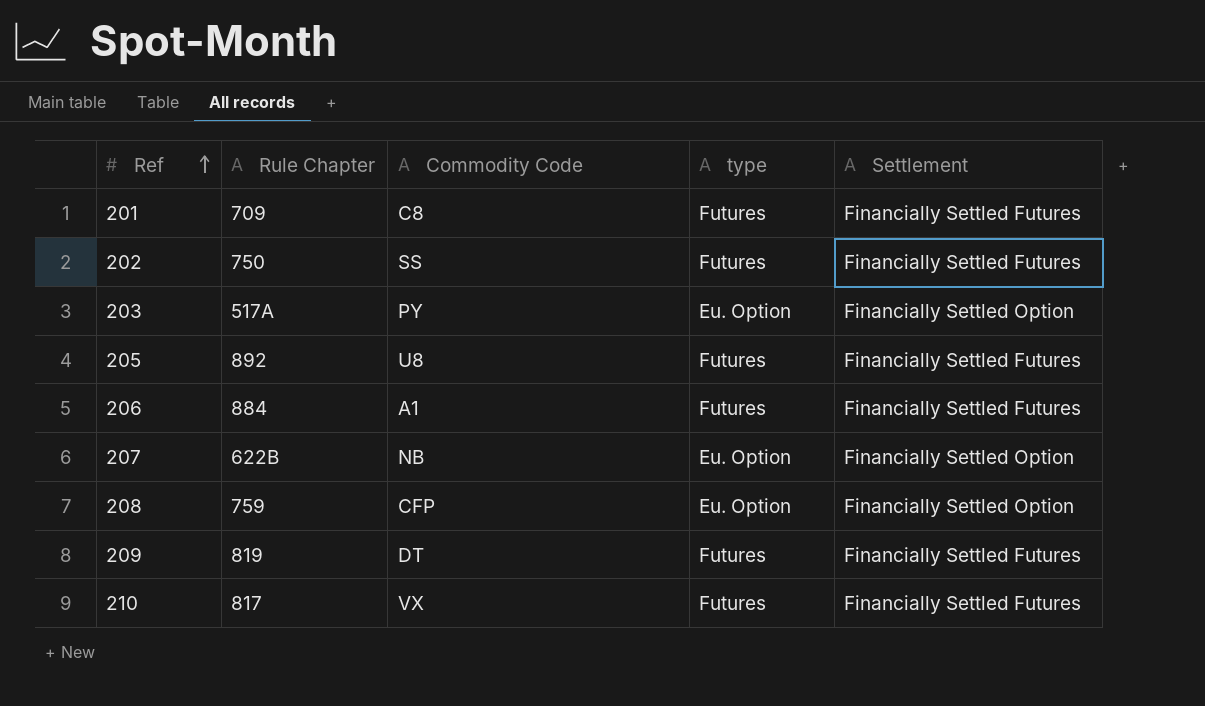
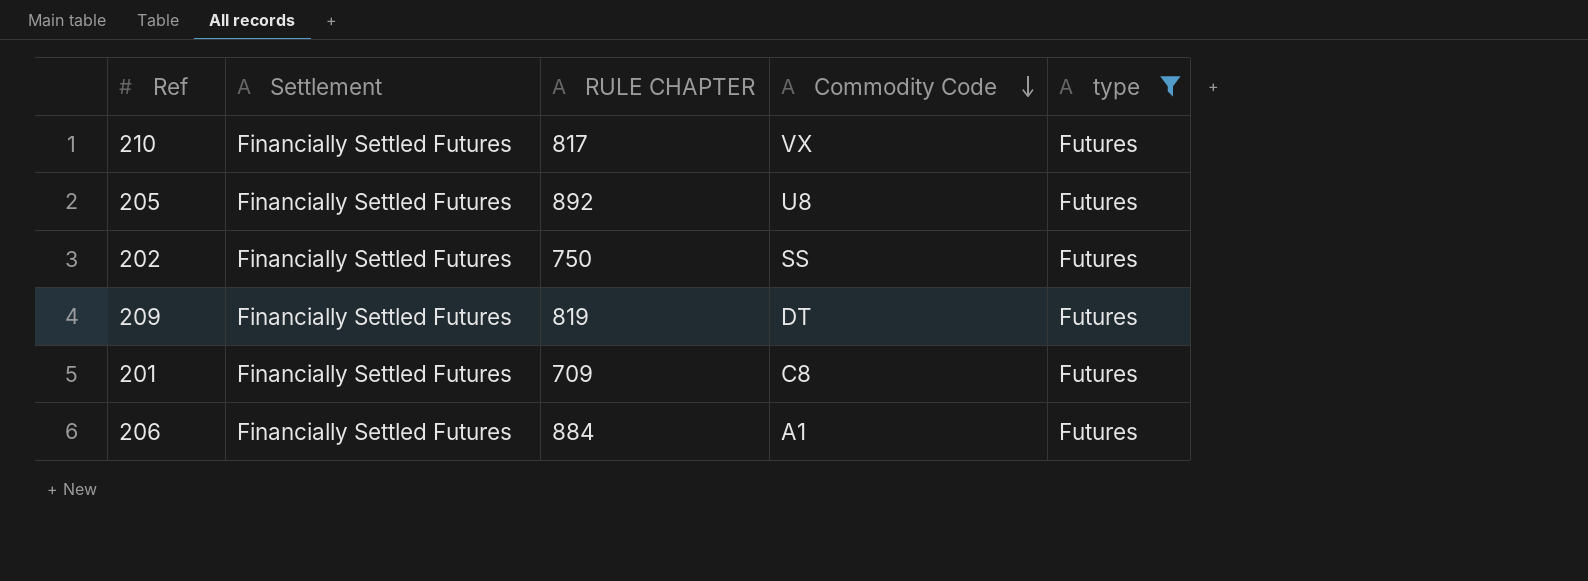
filter: none -> type = Futures
row order: Ref ascending -> Commodity Code descending
column Settlement | position: 5 -> 2
column name: Rule Chapter -> RULE CHAPTER

